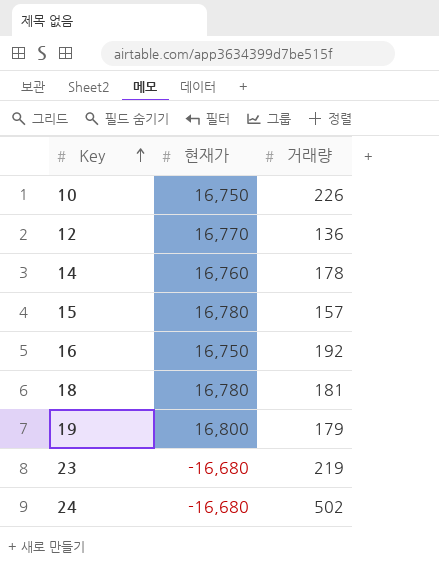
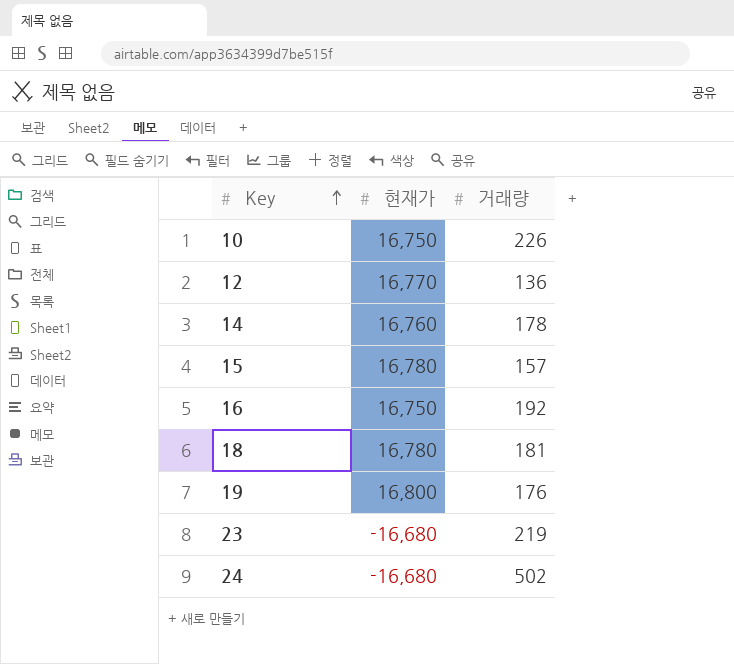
19 | 거래량: 179 -> 176

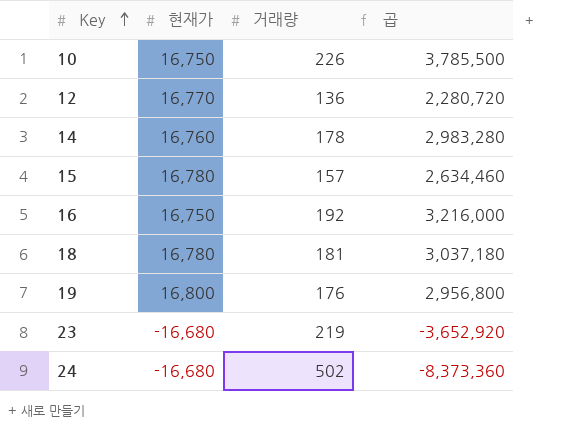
column 곱 | formula: none -> [현재가] * [거래량]

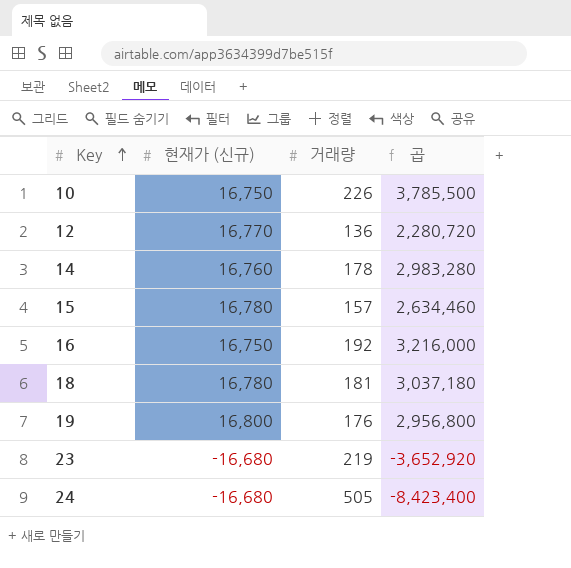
column name: 현재가 -> 현재가 (신규)
24 | 거래량: 502 -> 505
24 | 곱: -8,373,360 -> -8,423,400

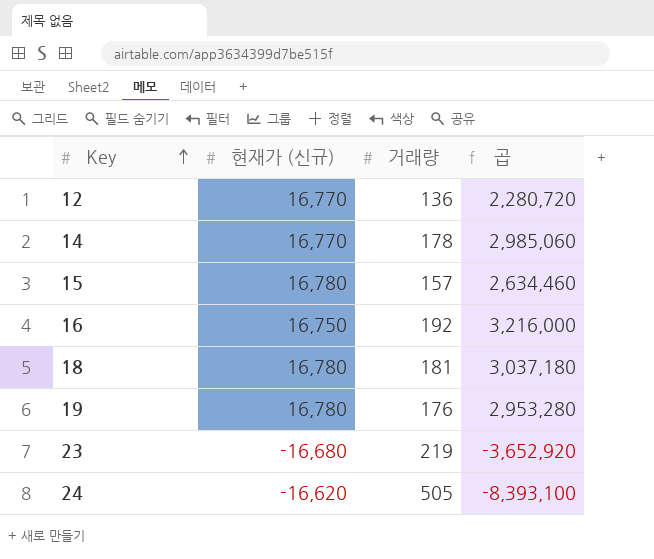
row 10: 16,750 | 226 | 3,785,500 -> none
14 | 현재가 (신규): 16,760 -> 16,770
14 | 곱: 2,983,280 -> 2,985,060
19 | 현재가 (신규): 16,800 -> 16,780
19 | 곱: 2,956,800 -> 2,953,280
24 | 현재가 (신규): -16,680 -> -16,620
24 | 곱: -8,423,400 -> -8,393,100

